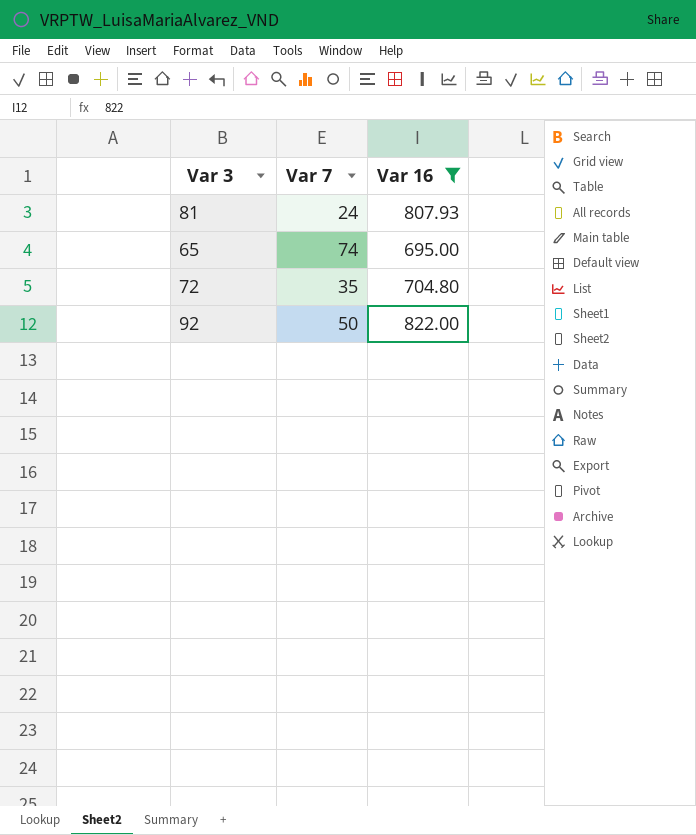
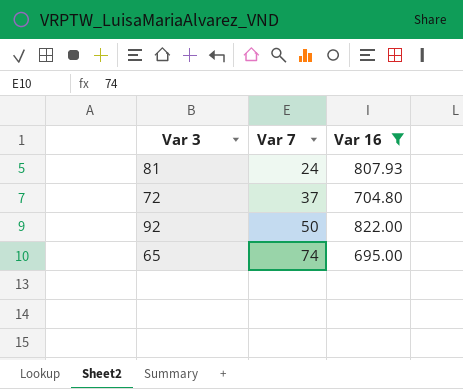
row order: none -> Var 7 ascending
72 | Var 7: 35 -> 37

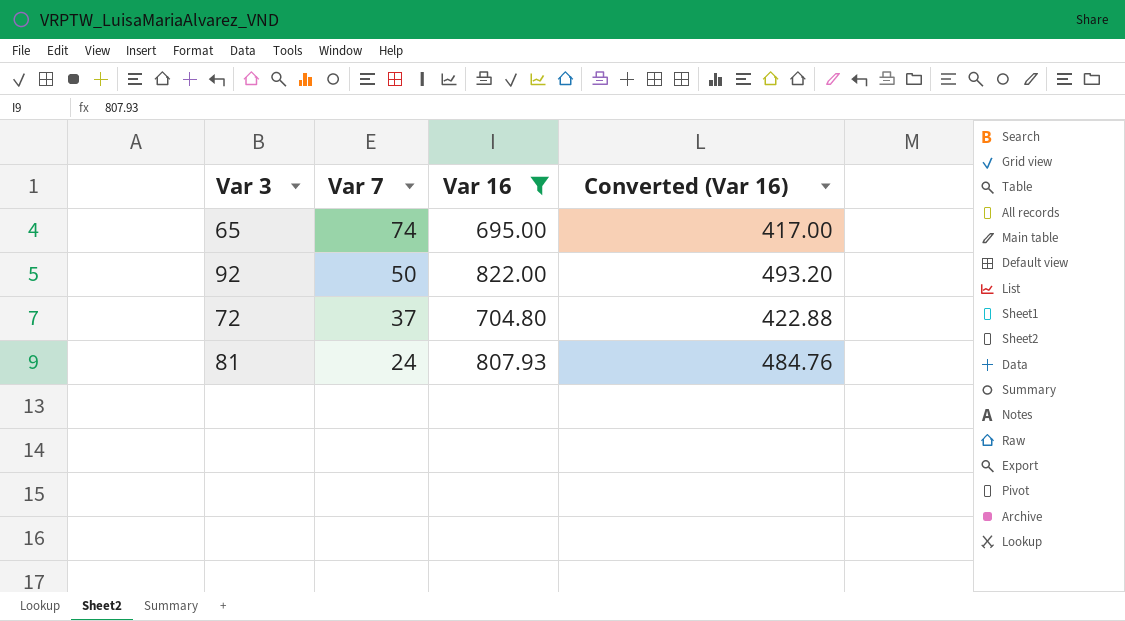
row order: Var 7 ascending -> Var 7 descending
column Converted (Var 16) | formula: none -> [Var 16] * 0.6

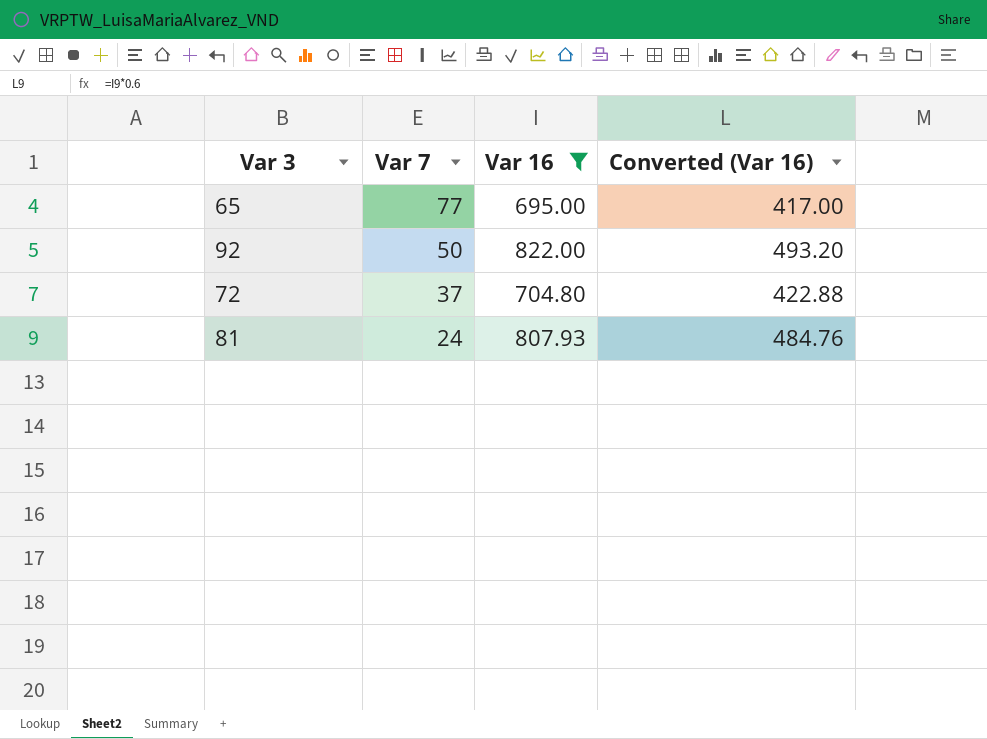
65 | Var 7: 74 -> 77

